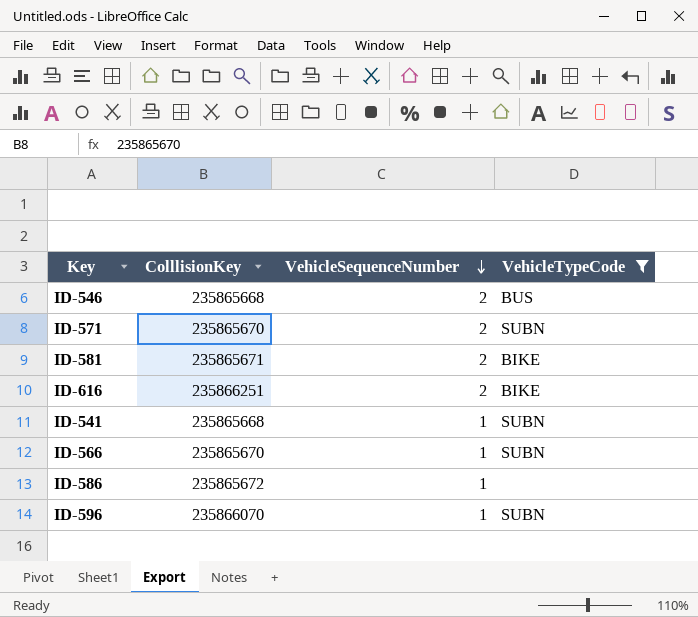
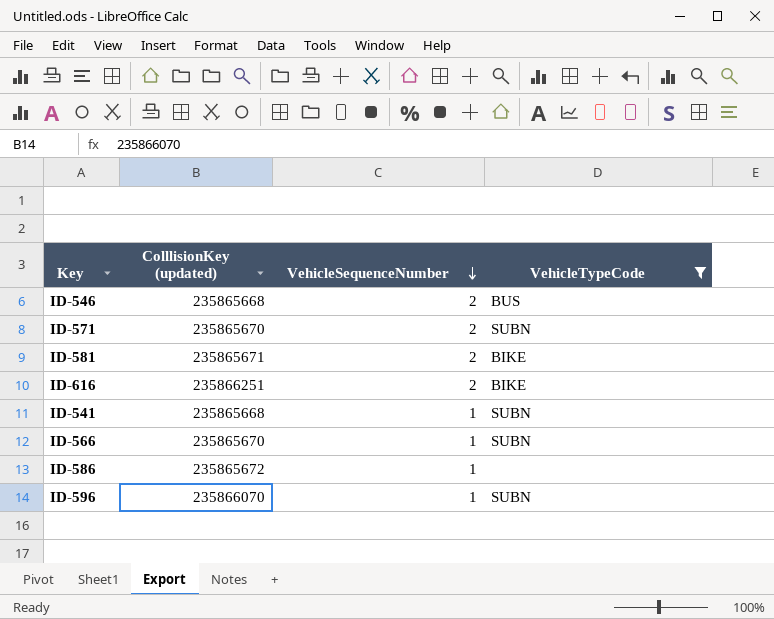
column name: ColllisionKey -> ColllisionKey (updated)

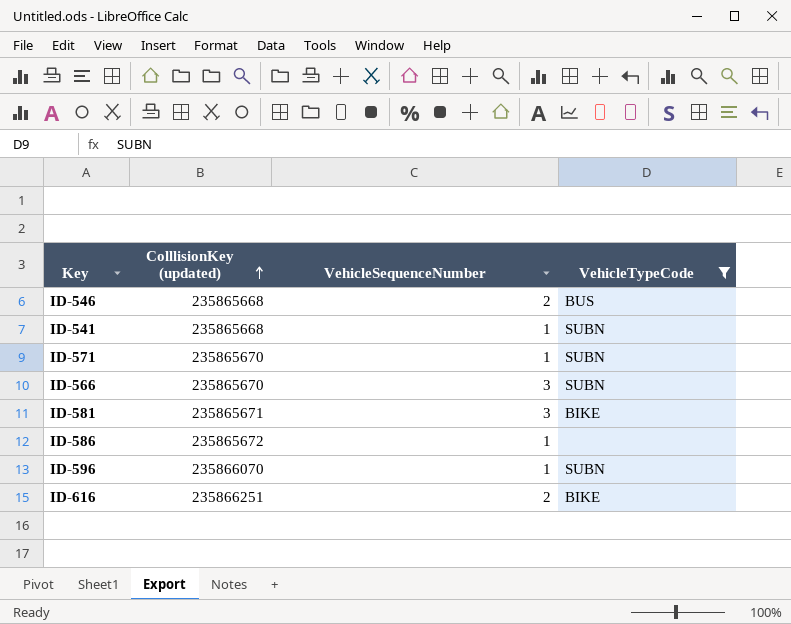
row order: VehicleSequenceNumber descending -> ColllisionKey (updated) ascending
ID-571 | VehicleSequenceNumber: 2 -> 1
ID-566 | VehicleSequenceNumber: 1 -> 3
ID-581 | VehicleSequenceNumber: 2 -> 3

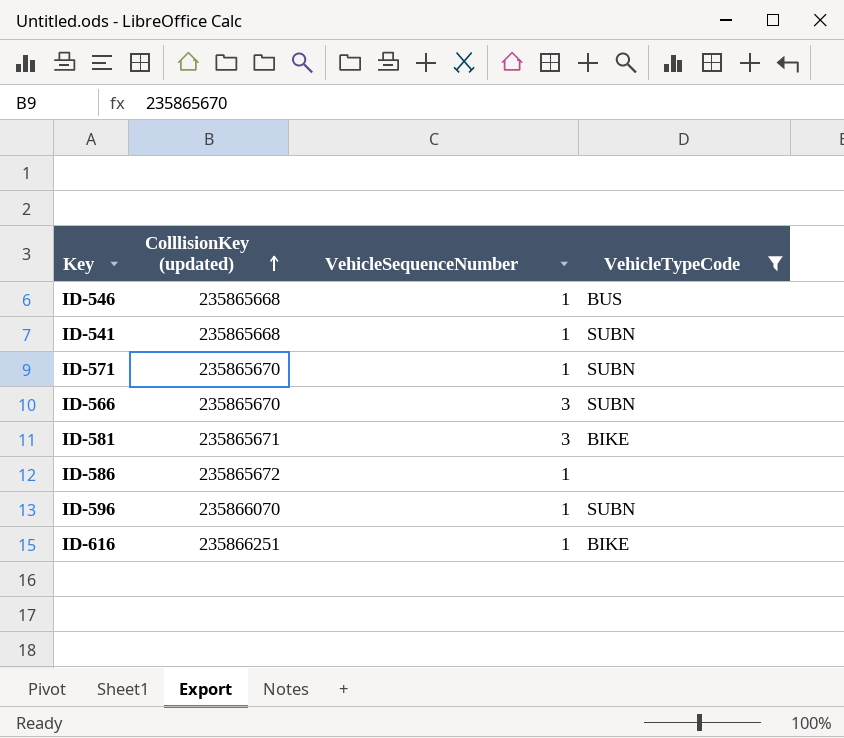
ID-546 | VehicleSequenceNumber: 2 -> 1
ID-616 | VehicleSequenceNumber: 2 -> 1

